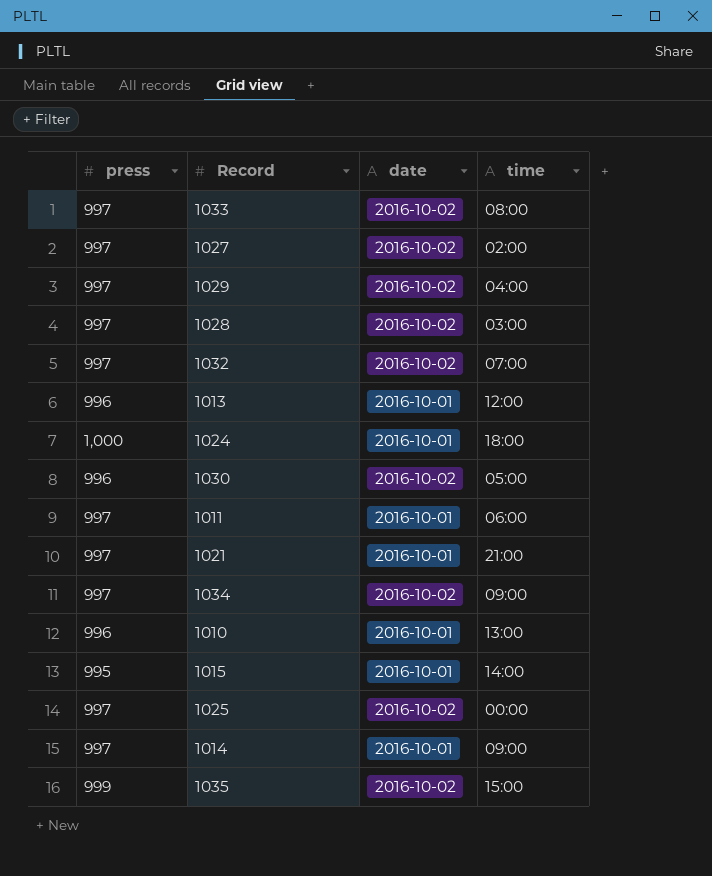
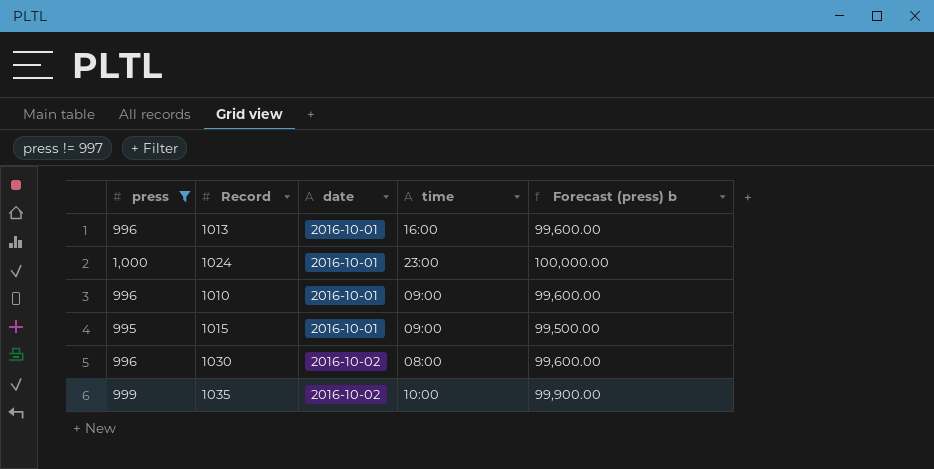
filter: none -> press != 997
row order: none -> date ascending
column Forecast (press) b | formula: none -> [press] * 100
1013 | time: 12:00 -> 16:00
1024 | time: 18:00 -> 23:00
1010 | time: 13:00 -> 09:00
1015 | time: 14:00 -> 09:00
1030 | time: 05:00 -> 08:00
1035 | time: 15:00 -> 10:00

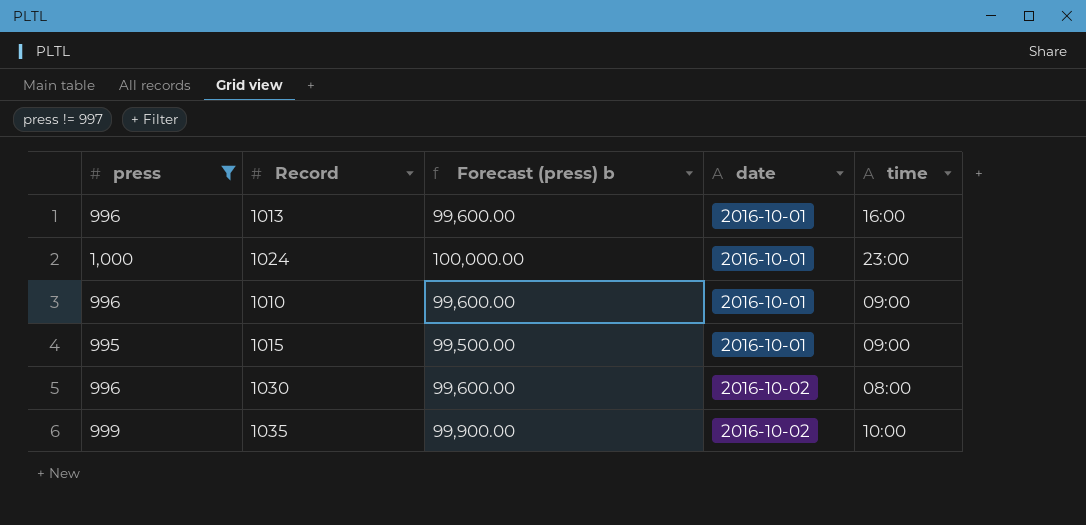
column Forecast (press) b | position: 5 -> 3

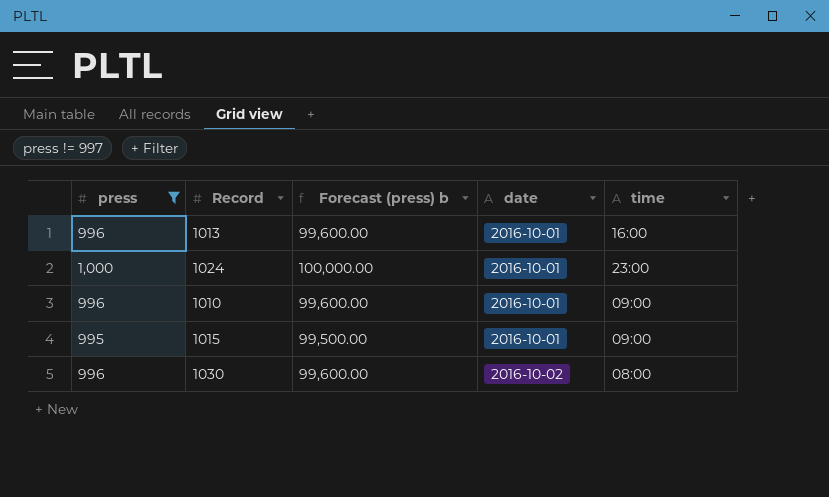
row 1035: 999 | 99,900.00 | 2016-10-02 | 10:00 -> none

